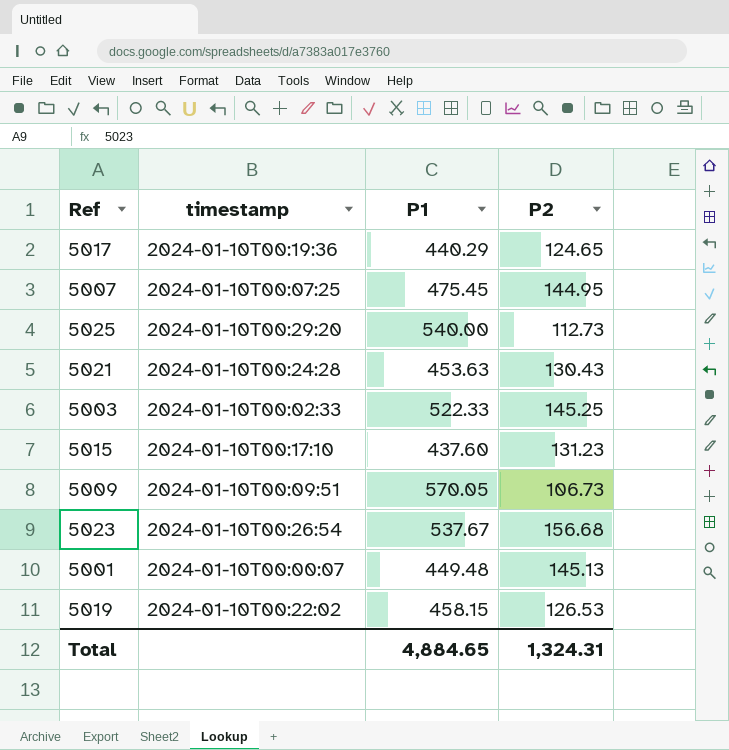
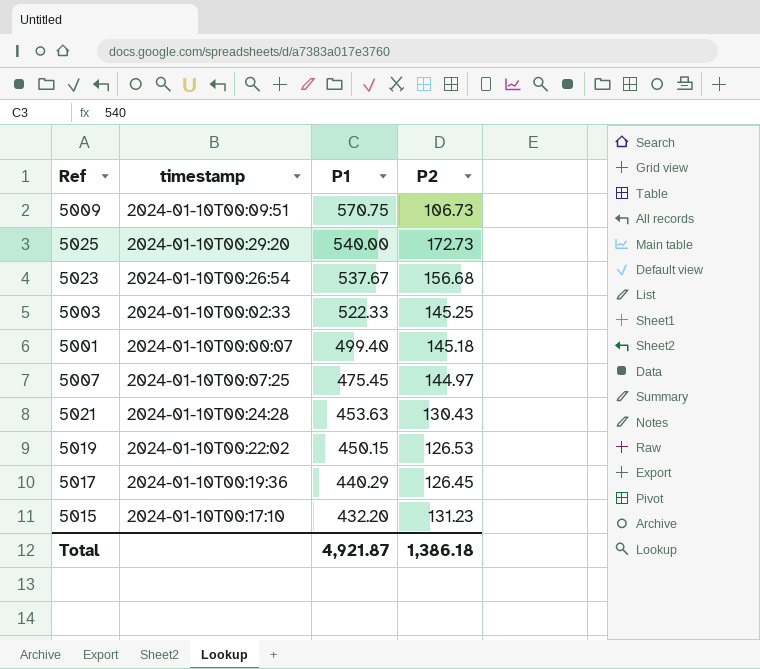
row order: none -> P1 descending
5009 | P1: 570.05 -> 570.75
5025 | P2: 112.73 -> 172.73
5001 | P1: 449.48 -> 499.40
5001 | P2: 145.13 -> 145.18
5007 | P2: 144.95 -> 144.97
5019 | P1: 458.15 -> 450.15
5017 | P2: 124.65 -> 126.45
5015 | P1: 437.60 -> 432.20
Total | P1: 4,884.65 -> 4,921.87
Total | P2: 1,324.31 -> 1,386.18

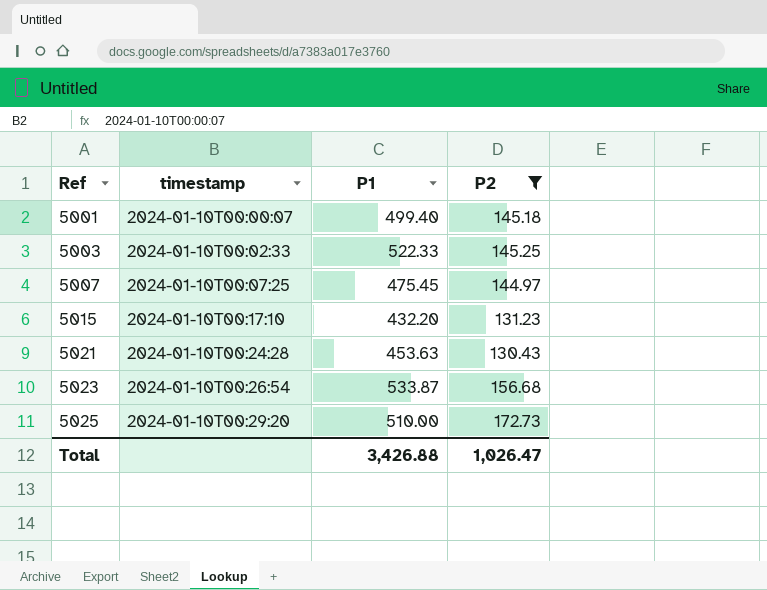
filter: none -> P2 >= 130.43
row order: P1 descending -> Ref ascending
5023 | P1: 537.67 -> 533.87
5025 | P1: 540.00 -> 510.00
Total | P1: 4,921.87 -> 3,426.88
Total | P2: 1,386.18 -> 1,026.47

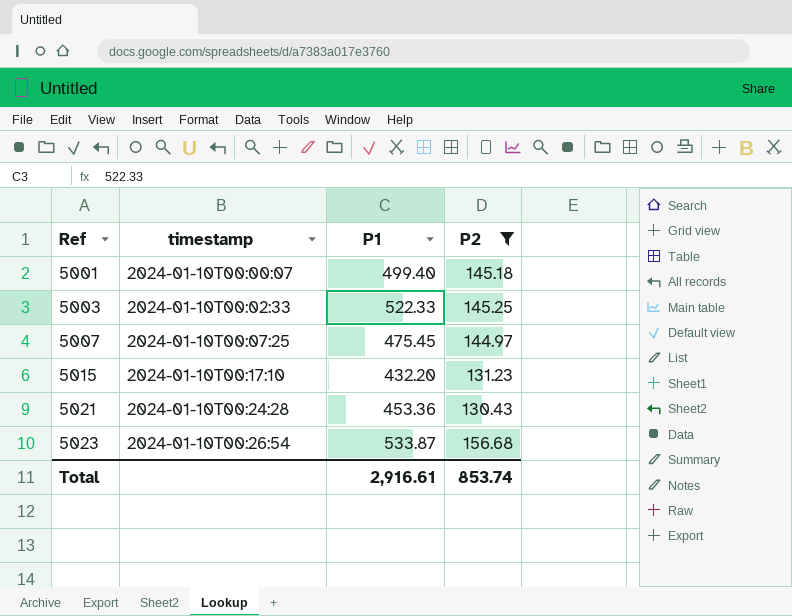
row 5025: 2024-01-10T00:29:20 | 510.00 | 172.73 -> none
5021 | P1: 453.63 -> 453.36
Total | P1: 3,426.88 -> 2,916.61
Total | P2: 1,026.47 -> 853.74

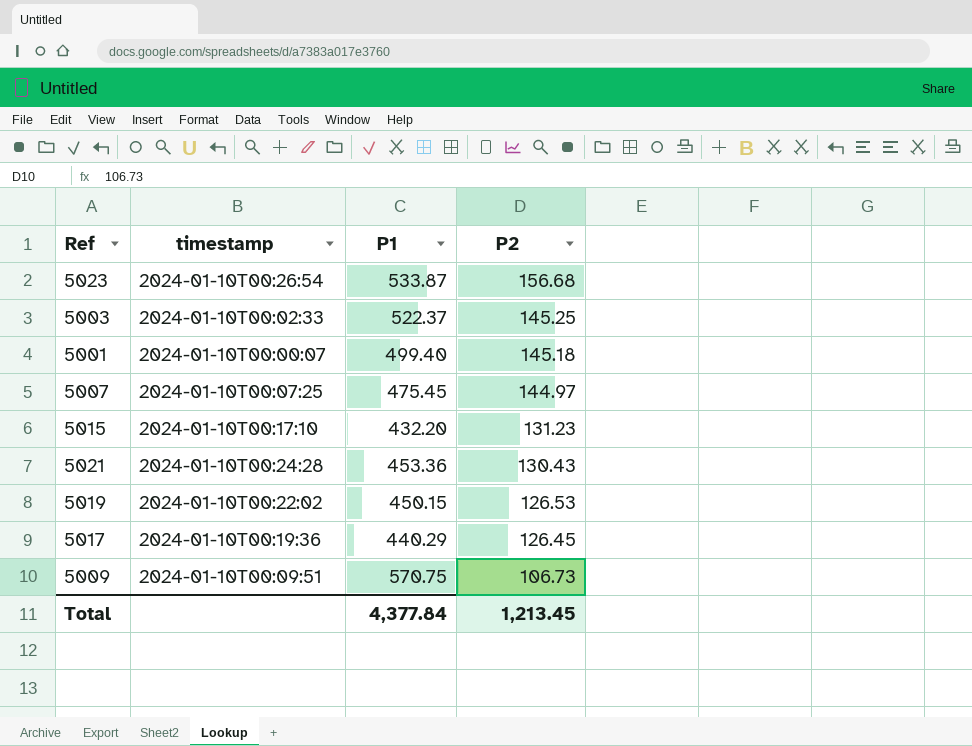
filter: P2 >= 130.43 -> none
row order: Ref ascending -> P2 descending
5003 | P1: 522.33 -> 522.37
Total | P1: 2,916.61 -> 4,377.84
Total | P2: 853.74 -> 1,213.45

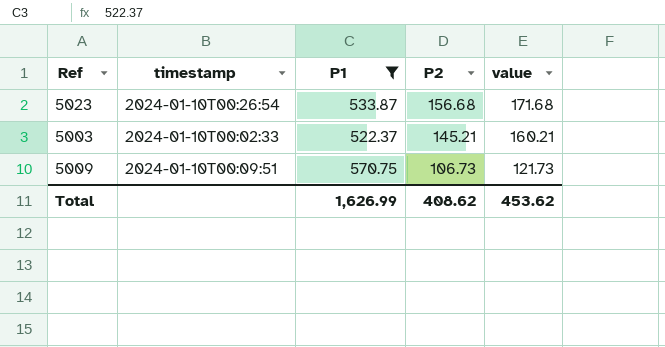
filter: none -> P1 >= 522.37
column value | formula: none -> [P2] + 15
5003 | P2: 145.25 -> 145.21
Total | P1: 4,377.84 -> 1,626.99
Total | P2: 1,213.45 -> 408.62

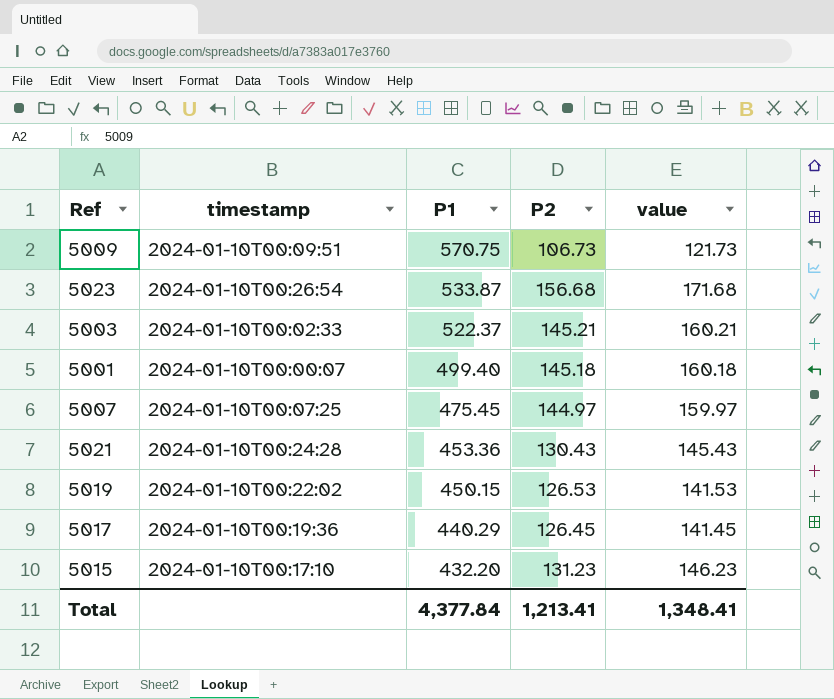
filter: P1 >= 522.37 -> none
row order: P2 descending -> P1 descending
Total | P1: 1,626.99 -> 4,377.84
Total | P2: 408.62 -> 1,213.41
Total | value: 453.62 -> 1,348.41

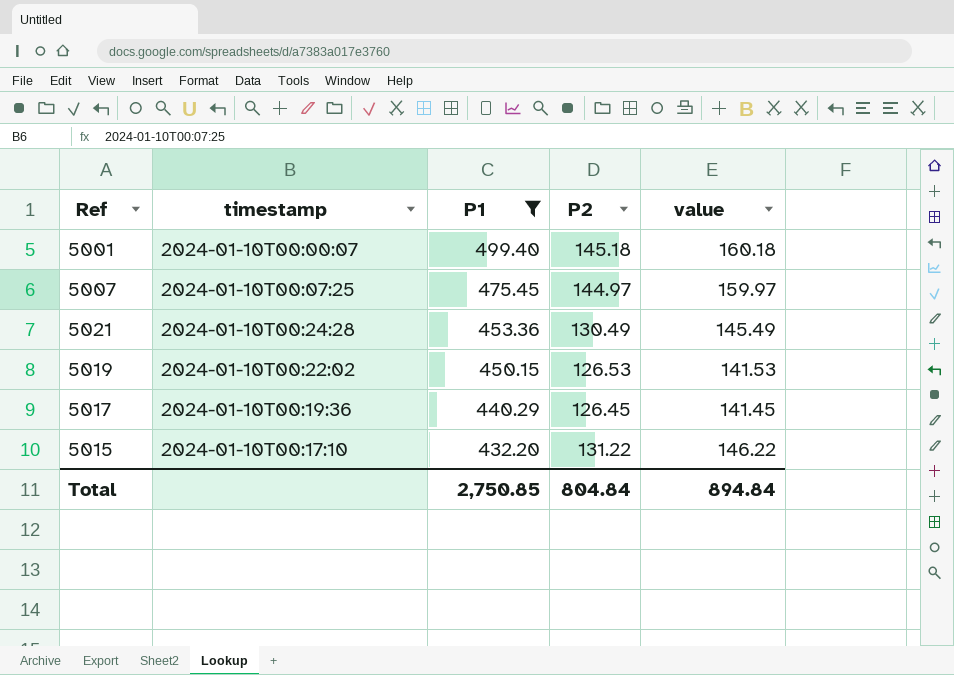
filter: none -> P1 <= 499.40
5021 | P2: 130.43 -> 130.49
5021 | value: 145.43 -> 145.49
5015 | P2: 131.23 -> 131.22
5015 | value: 146.23 -> 146.22
Total | P1: 4,377.84 -> 2,750.85
Total | P2: 1,213.41 -> 804.84
Total | value: 1,348.41 -> 894.84

